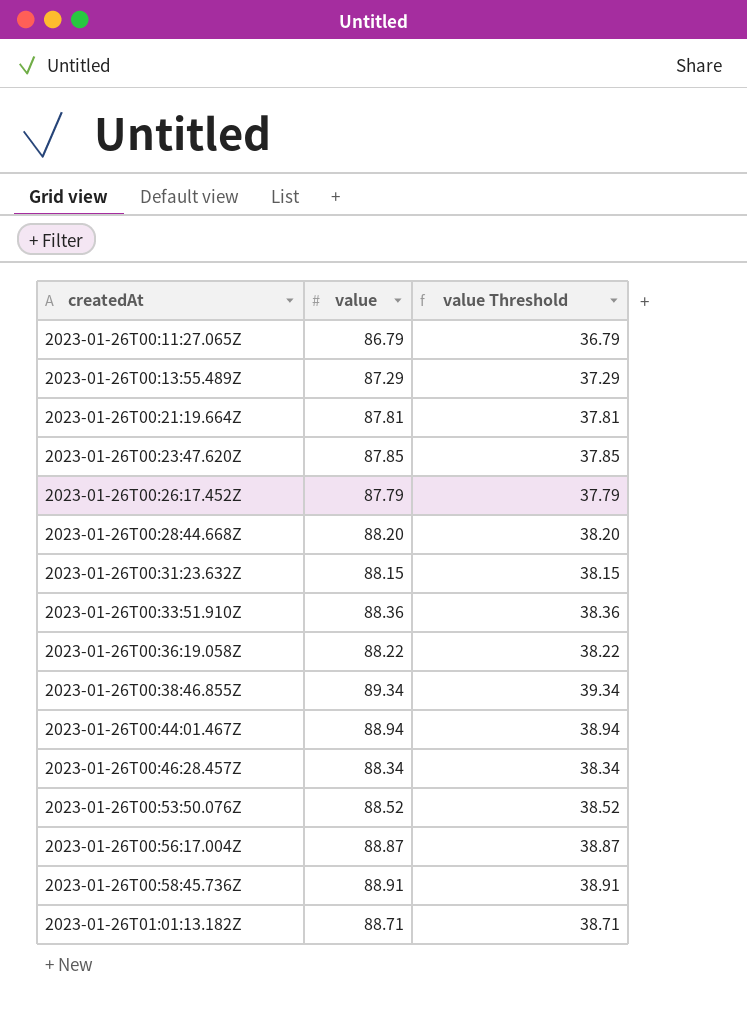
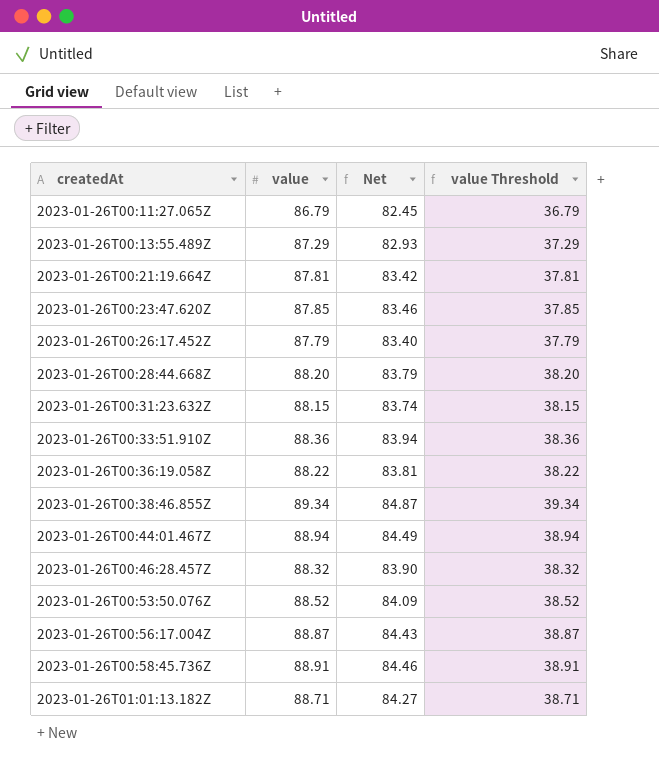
column Net | formula: none -> [value] * 0.95
2023-01-26T00:46:28.457Z | value: 88.34 -> 88.32
2023-01-26T00:46:28.457Z | value Threshold: 38.34 -> 38.32

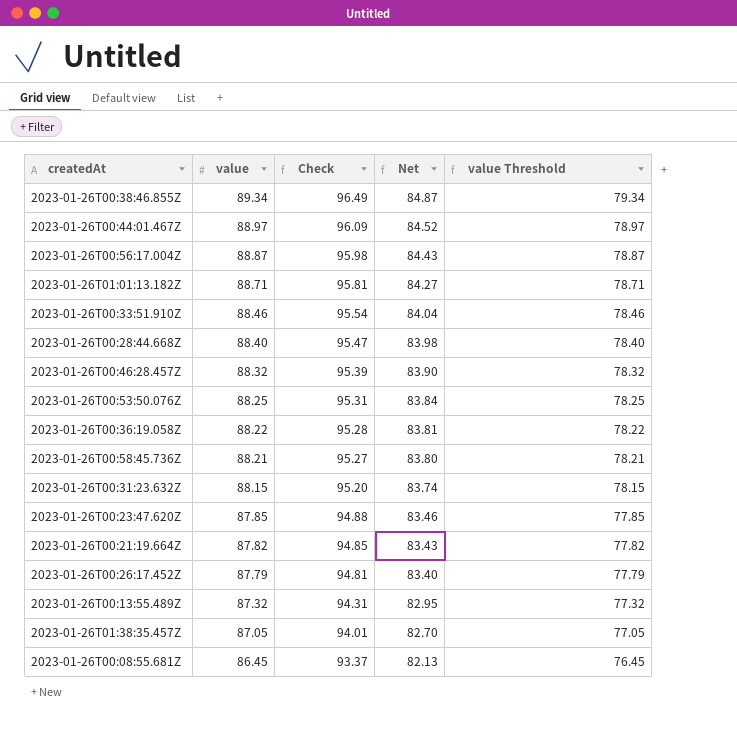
row order: createdAt ascending -> value descending
column Check | formula: none -> [value] * 1.08
column value Threshold | formula: [value] - 50 -> [value] - 10
row 2023-01-26T00:11:27.065Z: 86.79 | 82.45 | 36.79 -> none
2023-01-26T00:44:01.467Z | value: 88.94 -> 88.97
2023-01-26T00:44:01.467Z | Net: 84.49 -> 84.52
2023-01-26T00:33:51.910Z | value: 88.36 -> 88.46
2023-01-26T00:33:51.910Z | Net: 83.94 -> 84.04
2023-01-26T00:28:44.668Z | value: 88.20 -> 88.40
2023-01-26T00:28:44.668Z | Net: 83.79 -> 83.98
2023-01-26T00:53:50.076Z | value: 88.52 -> 88.25
2023-01-26T00:53:50.076Z | Net: 84.09 -> 83.84
2023-01-26T00:58:45.736Z | value: 88.91 -> 88.21
2023-01-26T00:58:45.736Z | Net: 84.46 -> 83.80
2023-01-26T00:21:19.664Z | value: 87.81 -> 87.82
2023-01-26T00:21:19.664Z | Net: 83.42 -> 83.43
2023-01-26T00:13:55.489Z | value: 87.29 -> 87.32
2023-01-26T00:13:55.489Z | Net: 82.93 -> 82.95
row 2023-01-26T01:38:35.457Z: none -> 87.05 | 94.01 | 82.70 | 77.05
row 2023-01-26T00:08:55.681Z: none -> 86.45 | 93.37 | 82.13 | 76.45

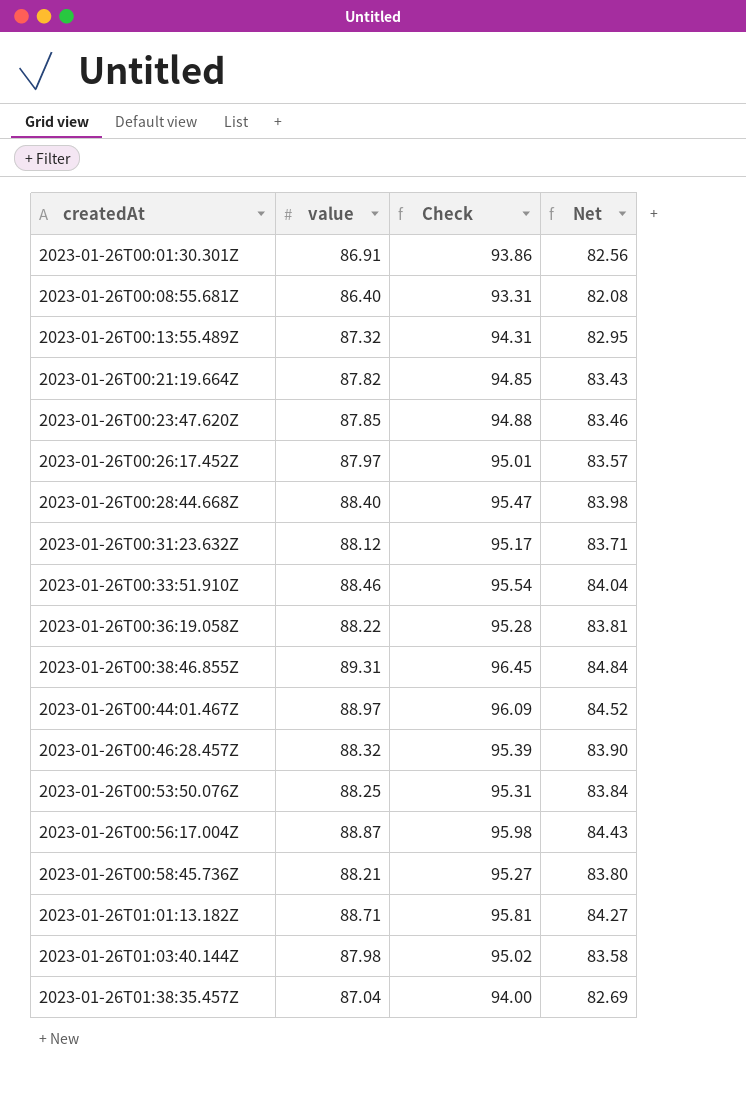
row order: value descending -> createdAt ascending
column value Threshold | formula: [value] - 10 -> none
row 2023-01-26T00:01:30.301Z: none -> 86.91 | 93.86 | 82.56
2023-01-26T00:08:55.681Z | value: 86.45 -> 86.40
2023-01-26T00:08:55.681Z | Check: 93.37 -> 93.31
2023-01-26T00:08:55.681Z | Net: 82.13 -> 82.08
2023-01-26T00:26:17.452Z | value: 87.79 -> 87.97
2023-01-26T00:26:17.452Z | Check: 94.81 -> 95.01
2023-01-26T00:26:17.452Z | Net: 83.40 -> 83.57
2023-01-26T00:31:23.632Z | value: 88.15 -> 88.12
2023-01-26T00:31:23.632Z | Check: 95.20 -> 95.17
2023-01-26T00:31:23.632Z | Net: 83.74 -> 83.71
2023-01-26T00:38:46.855Z | value: 89.34 -> 89.31
2023-01-26T00:38:46.855Z | Check: 96.49 -> 96.45
2023-01-26T00:38:46.855Z | Net: 84.87 -> 84.84
row 2023-01-26T01:03:40.144Z: none -> 87.98 | 95.02 | 83.58
2023-01-26T01:38:35.457Z | value: 87.05 -> 87.04
2023-01-26T01:38:35.457Z | Check: 94.01 -> 94.00
2023-01-26T01:38:35.457Z | Net: 82.70 -> 82.69

